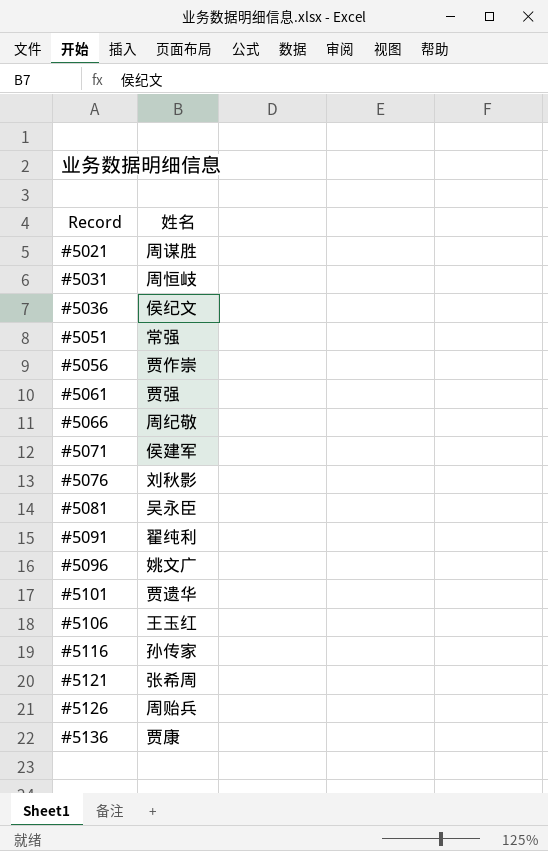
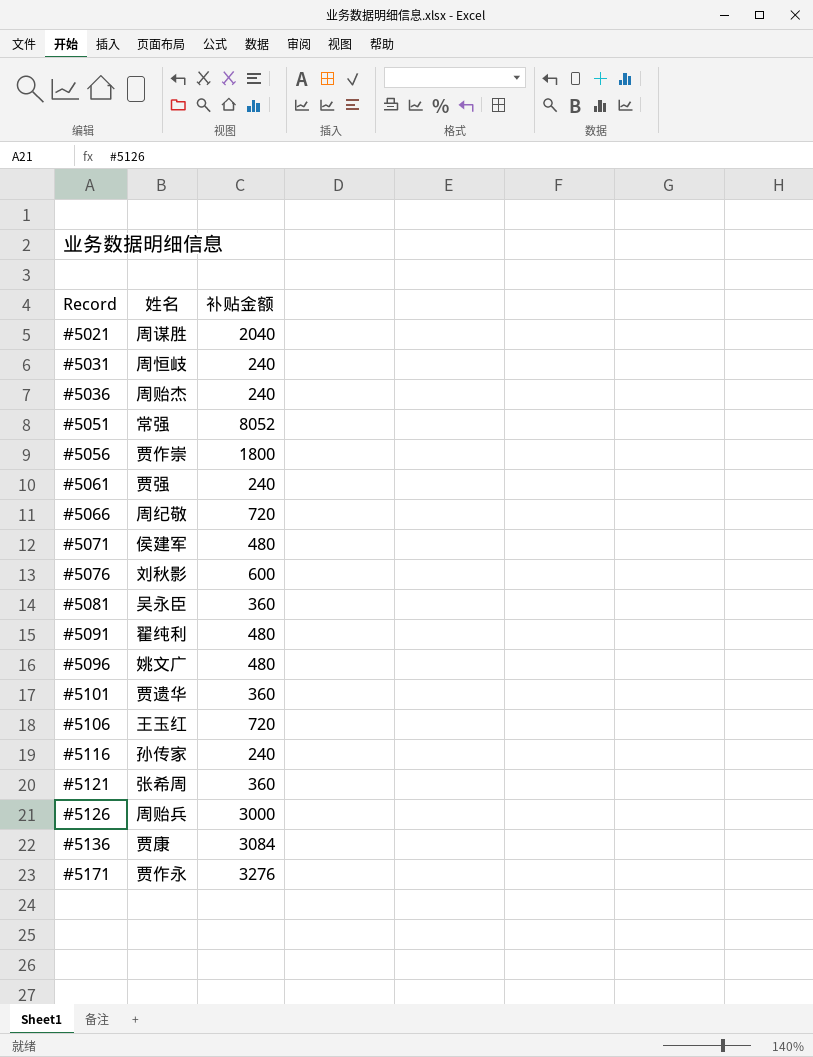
column 补贴金额 | position: none -> 3
#5036 | 姓名: 侯纪文 -> 周贻杰
row #5171: none -> 贾作永 | 3276

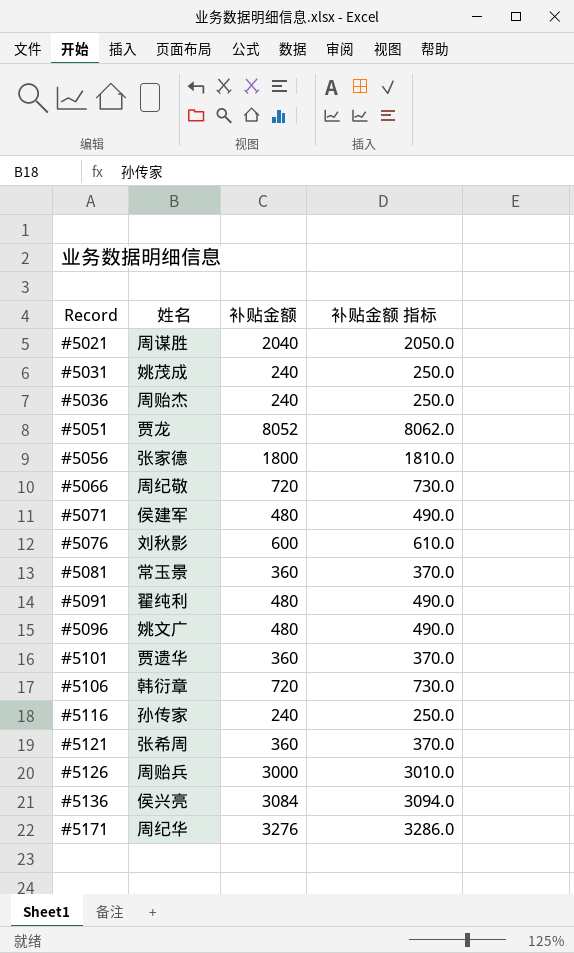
column 补贴金额 指标 | formula: none -> [补贴金额] + 10
row #5061: 贾强 | 240 -> none
#5031 | 姓名: 周恒岐 -> 姚茂成
#5051 | 姓名: 常强 -> 贾龙
#5056 | 姓名: 贾作崇 -> 张家德
#5081 | 姓名: 吴永臣 -> 常玉景
#5106 | 姓名: 王玉红 -> 韩衍章
#5136 | 姓名: 贾康 -> 侯兴亮
#5171 | 姓名: 贾作永 -> 周纪华

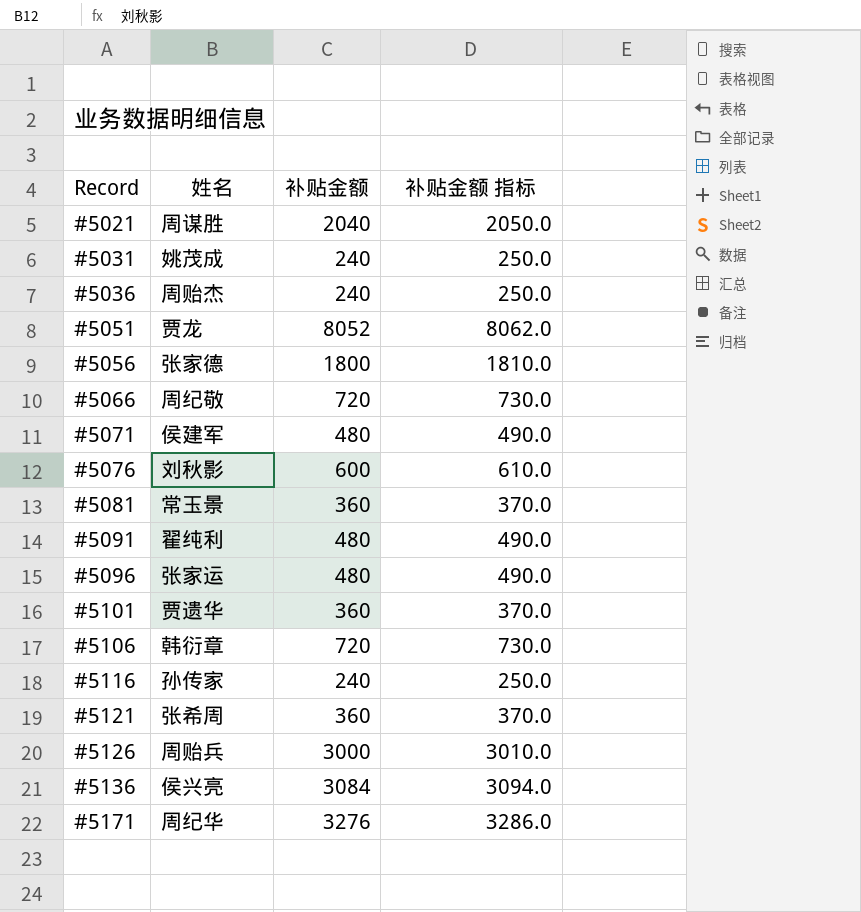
#5096 | 姓名: 姚文广 -> 张家运

